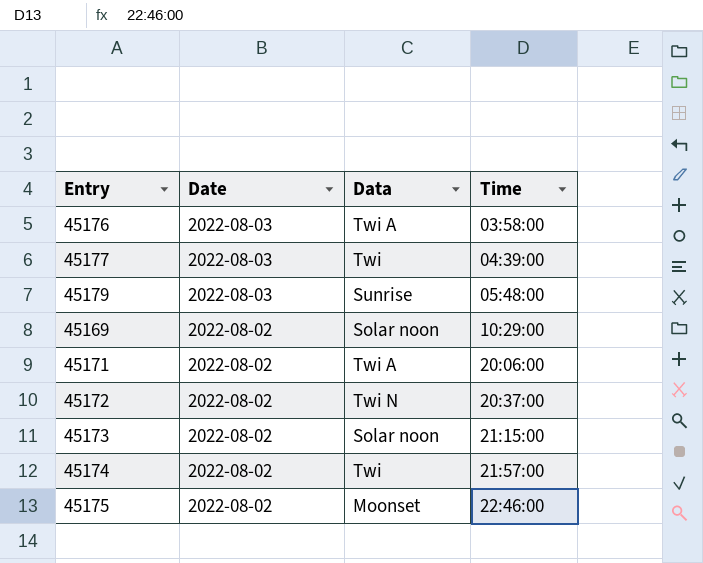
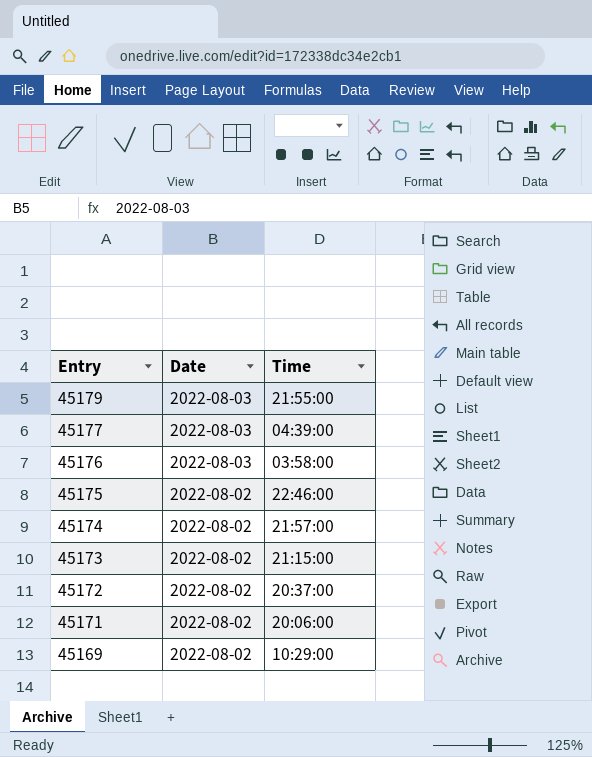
row order: Date descending -> Entry descending
column Data | position: 3 -> none
45179 | Time: 05:48:00 -> 21:55:00

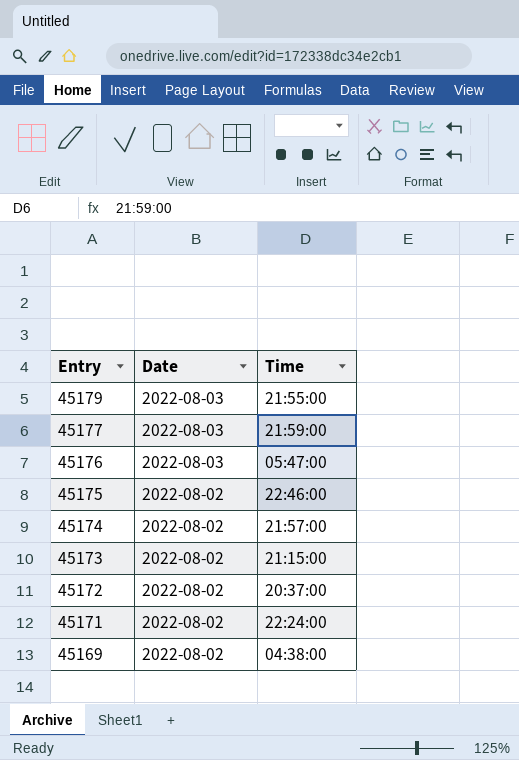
45177 | Time: 04:39:00 -> 21:59:00
45176 | Time: 03:58:00 -> 05:47:00
45171 | Time: 20:06:00 -> 22:24:00
45169 | Time: 10:29:00 -> 04:38:00

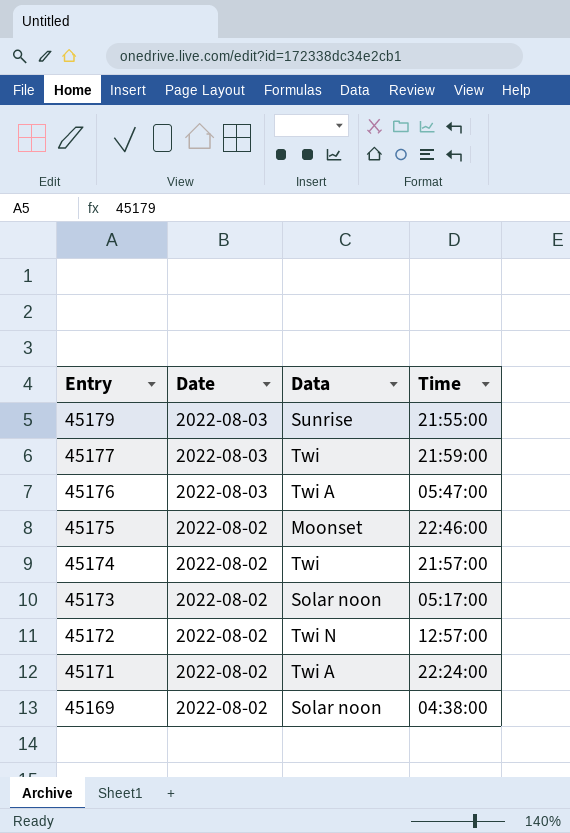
column Data | position: none -> 3
45173 | Time: 21:15:00 -> 05:17:00
45172 | Time: 20:37:00 -> 12:57:00

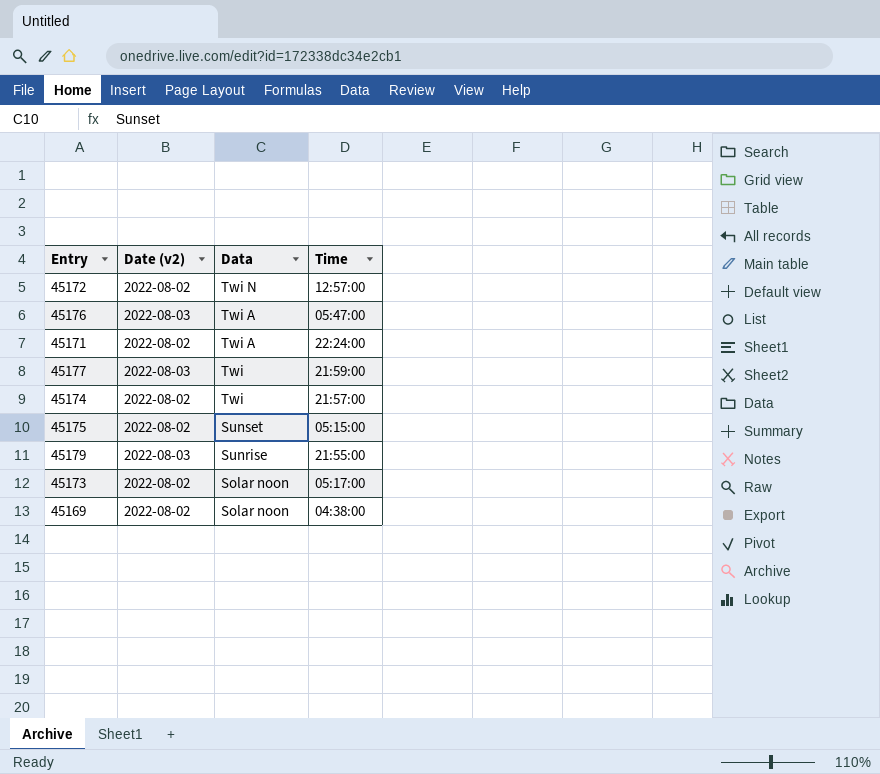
row order: Entry descending -> Data descending
column name: Date -> Date (v2)
45175 | Data: Moonset -> Sunset
45175 | Time: 22:46:00 -> 05:15:00

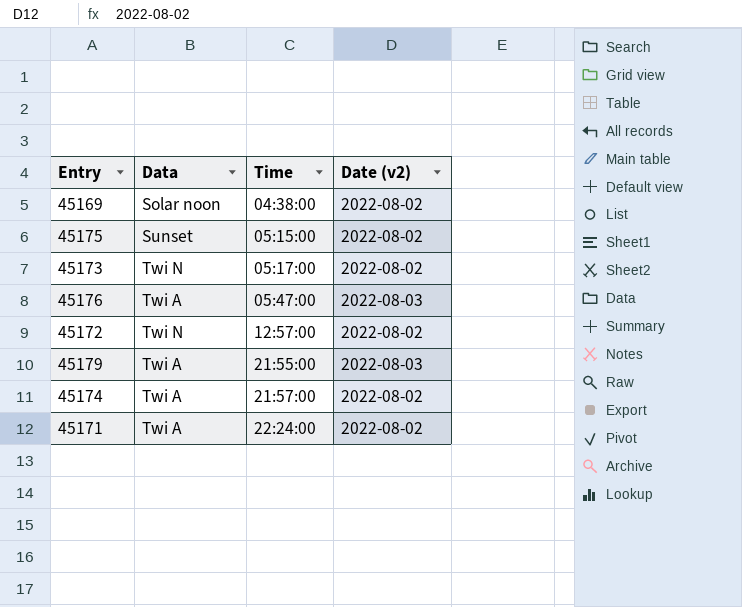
row order: Data descending -> Time ascending
column Date (v2) | position: 2 -> 4
row 45177: 2022-08-03 | Twi | 21:59:00 -> none
45173 | Data: Solar noon -> Twi N
45179 | Data: Sunrise -> Twi A
45174 | Data: Twi -> Twi A

